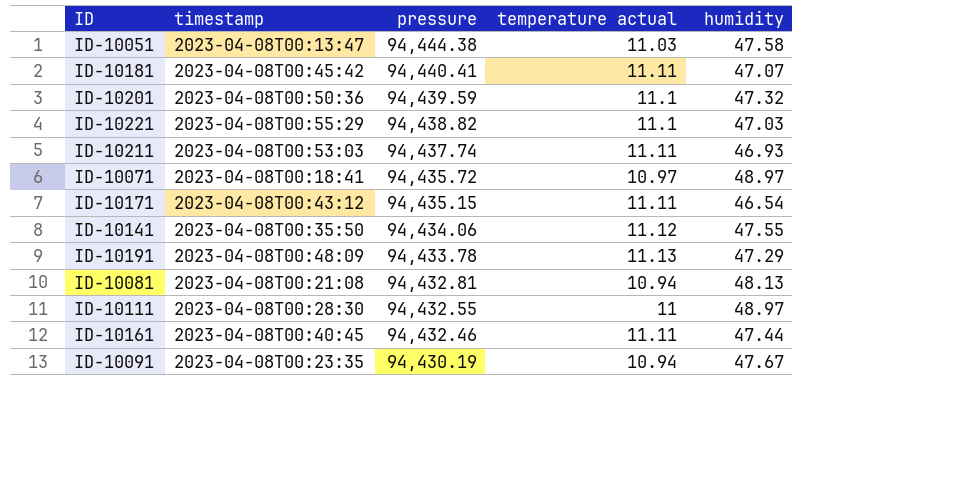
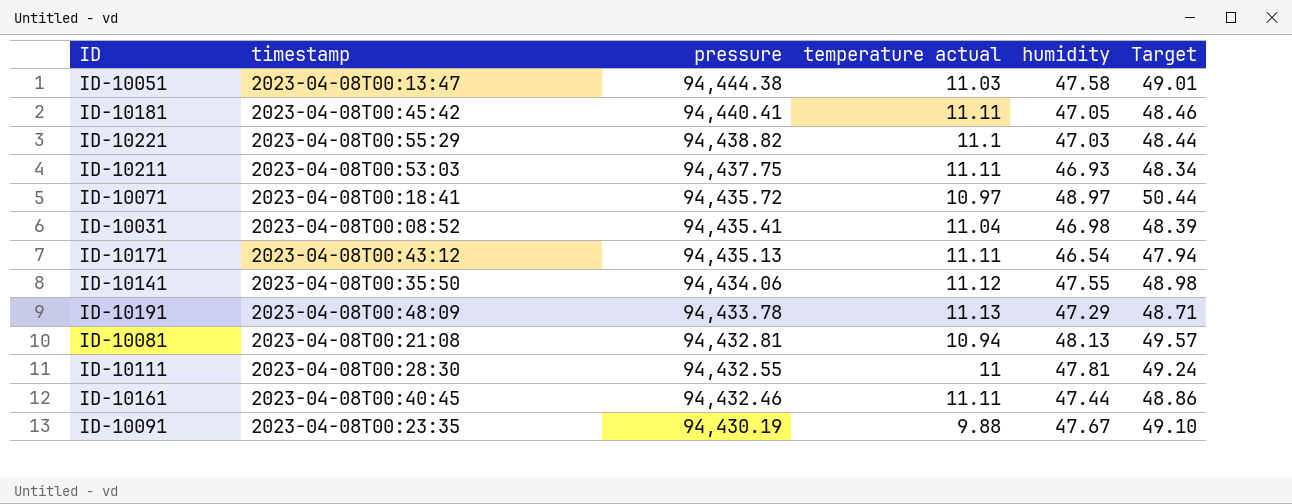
column Target | formula: none -> [humidity] * 1.03
row ID-10201: 2023-04-08T00:50:36 | 94,439.59 | 11.1 | 47.32 -> none
ID-10181 | humidity: 47.07 -> 47.05
ID-10211 | pressure: 94,437.74 -> 94,437.75
row ID-10031: none -> 2023-04-08T00:08:52 | 94,435.41 | 11.04 | 46.98 | 48.39
ID-10171 | pressure: 94,435.15 -> 94,435.13
ID-10111 | humidity: 48.97 -> 47.81
ID-10091 | temperature actual: 10.94 -> 9.88

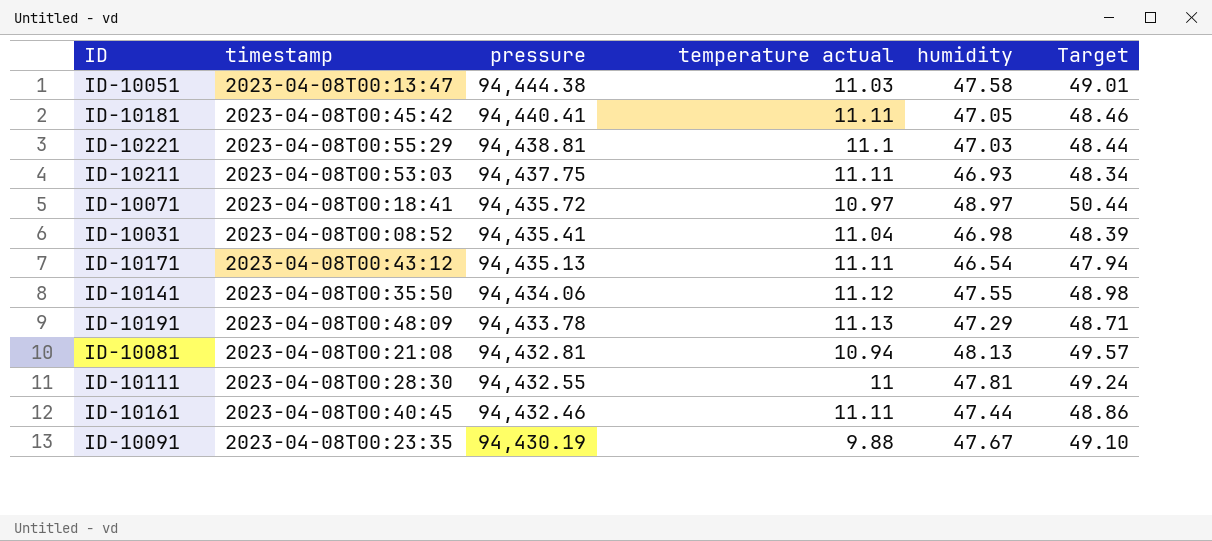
ID-10221 | pressure: 94,438.82 -> 94,438.81

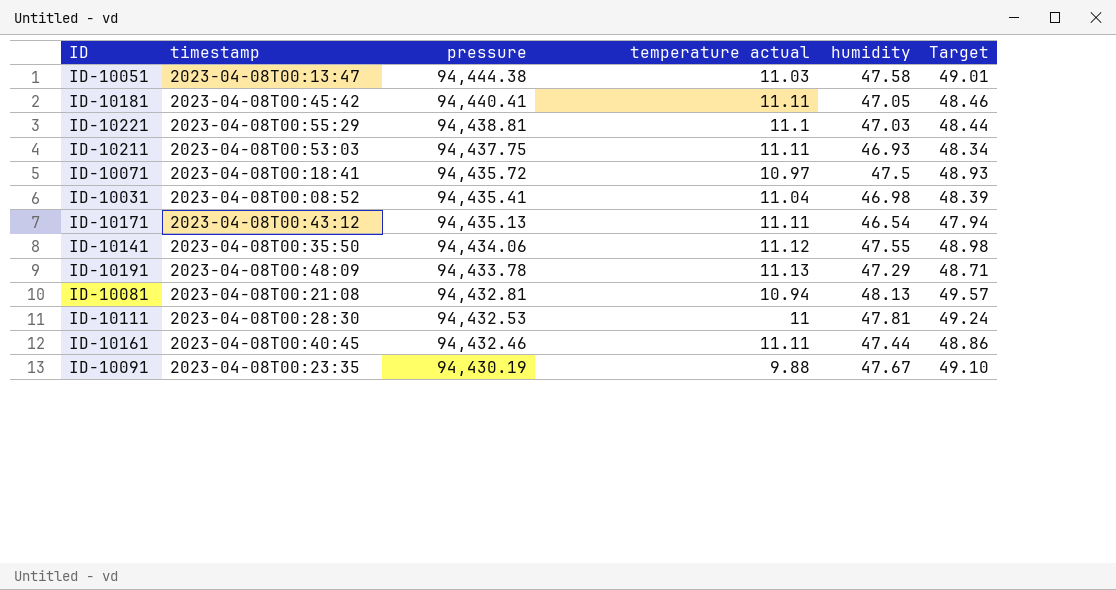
ID-10071 | humidity: 48.97 -> 47.5
ID-10071 | Target: 50.44 -> 48.93
ID-10111 | pressure: 94,432.55 -> 94,432.53

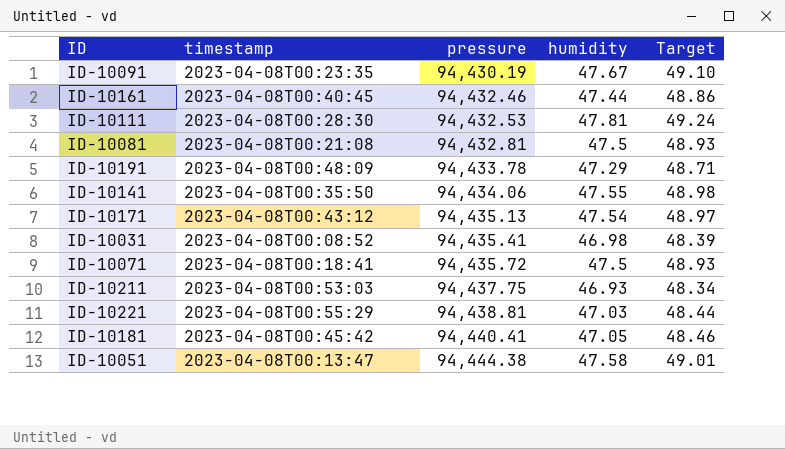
row order: pressure descending -> pressure ascending
column temperature actual | position: 4 -> none
ID-10081 | humidity: 48.13 -> 47.5
ID-10081 | Target: 49.57 -> 48.93
ID-10171 | humidity: 46.54 -> 47.54
ID-10171 | Target: 47.94 -> 48.97

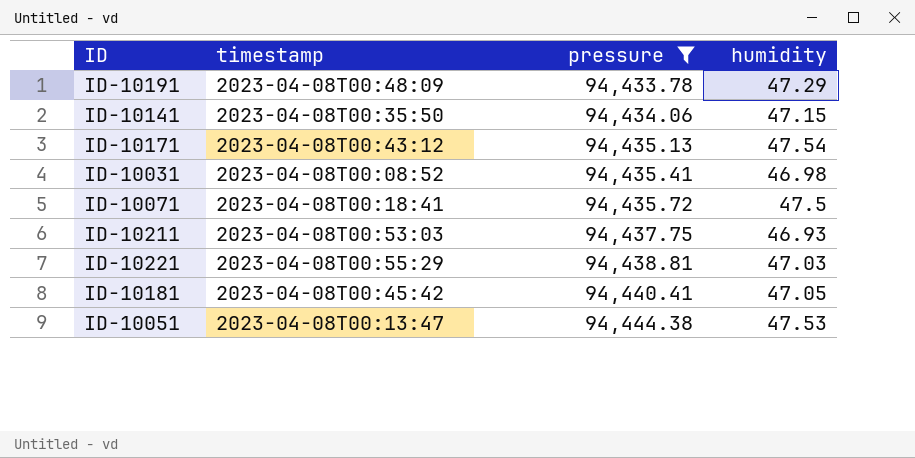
filter: none -> pressure >= 94,433.78
column Target | formula: [humidity] * 1.03 -> none
ID-10141 | humidity: 47.55 -> 47.15
ID-10051 | humidity: 47.58 -> 47.53

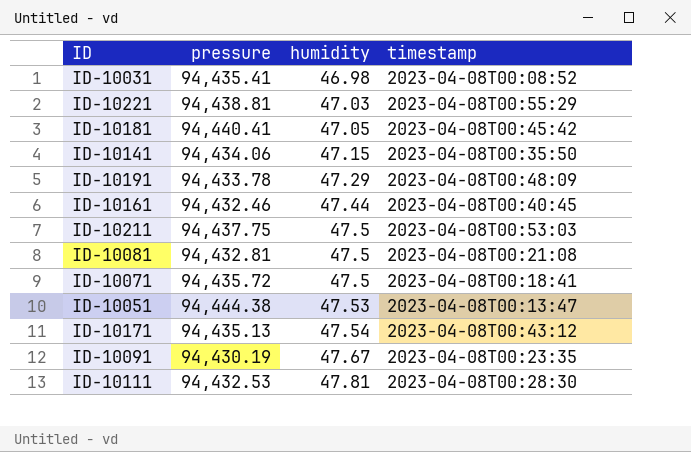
filter: pressure >= 94,433.78 -> none
row order: pressure ascending -> humidity ascending
column timestamp | position: 2 -> 4
ID-10211 | humidity: 46.93 -> 47.5

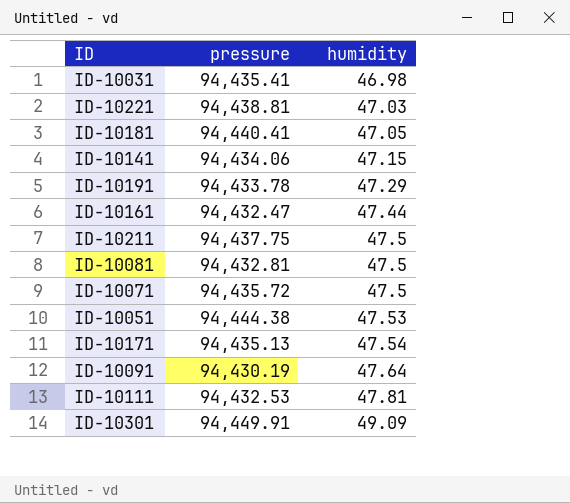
column timestamp | position: 4 -> none
ID-10161 | pressure: 94,432.46 -> 94,432.47
ID-10091 | humidity: 47.67 -> 47.64
row ID-10301: none -> 94,449.91 | 49.09

